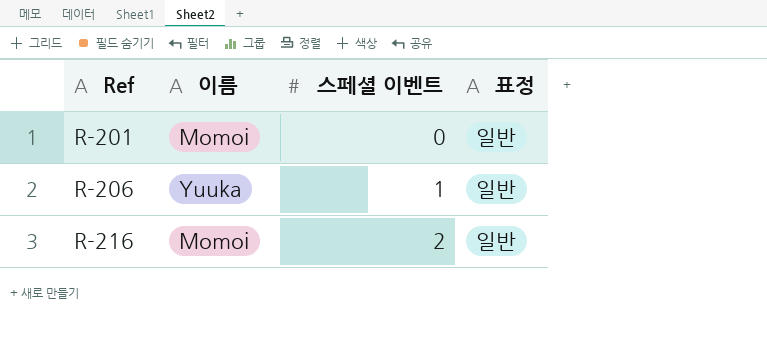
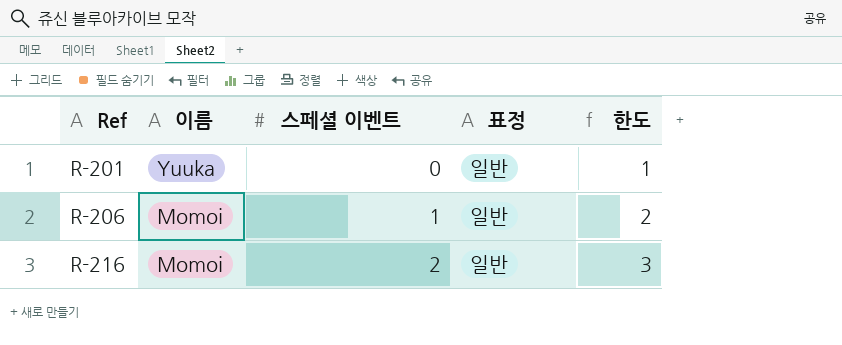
column 한도 | formula: none -> [스페셜 이벤트] + 1
R-201 | 이름: Momoi -> Yuuka
R-206 | 이름: Yuuka -> Momoi

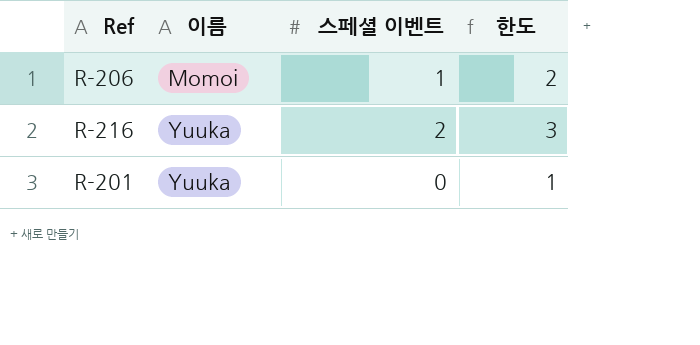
row order: Ref ascending -> 이름 ascending
column 표정 | position: 4 -> none
R-216 | 이름: Momoi -> Yuuka

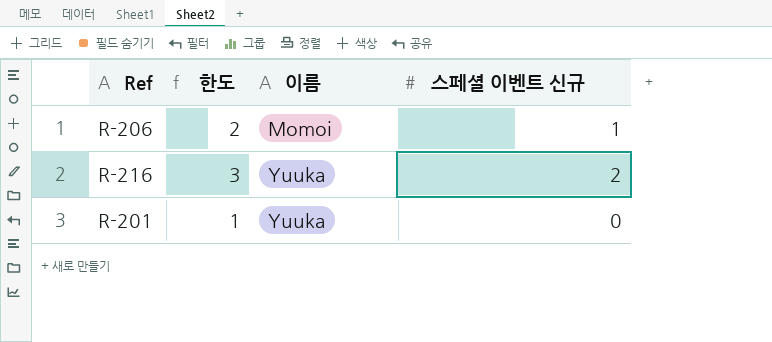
column 한도 | position: 4 -> 2
column name: 스페셜 이벤트 -> 스페셜 이벤트 신규

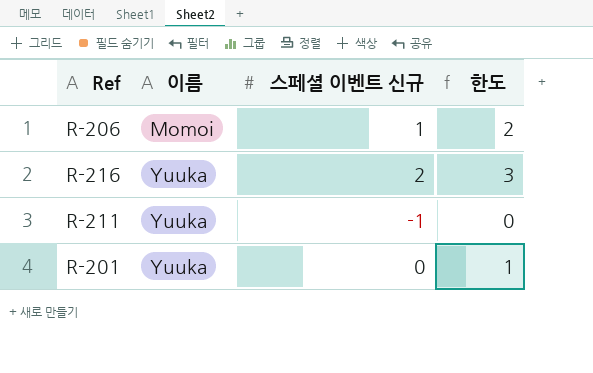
column 한도 | position: 2 -> 4
row R-211: none -> Yuuka | -1 | 0

